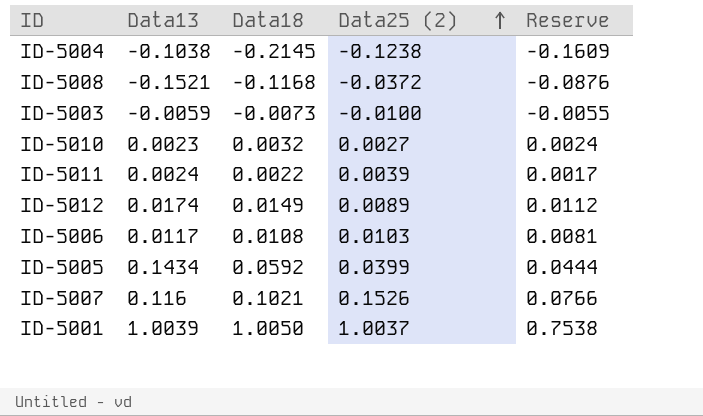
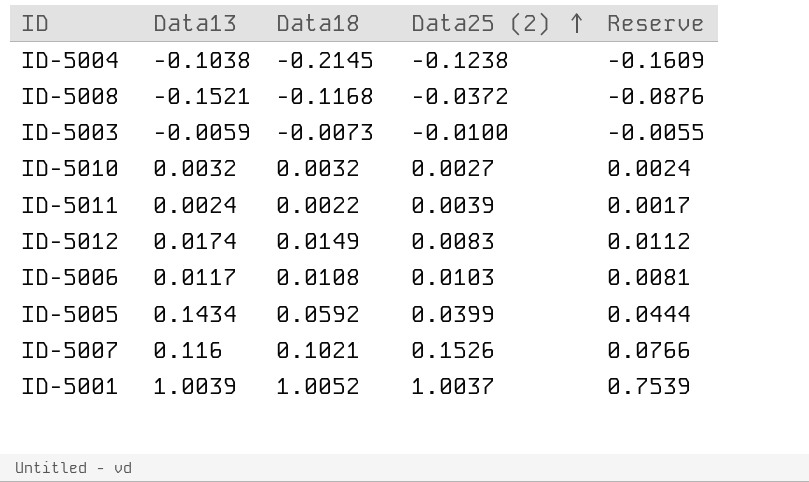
ID-5010 | Data13: 0.0023 -> 0.0032
ID-5012 | Data25 (2): 0.0089 -> 0.0083
ID-5001 | Data18: 1.0050 -> 1.0052
ID-5001 | Reserve: 0.7538 -> 0.7539

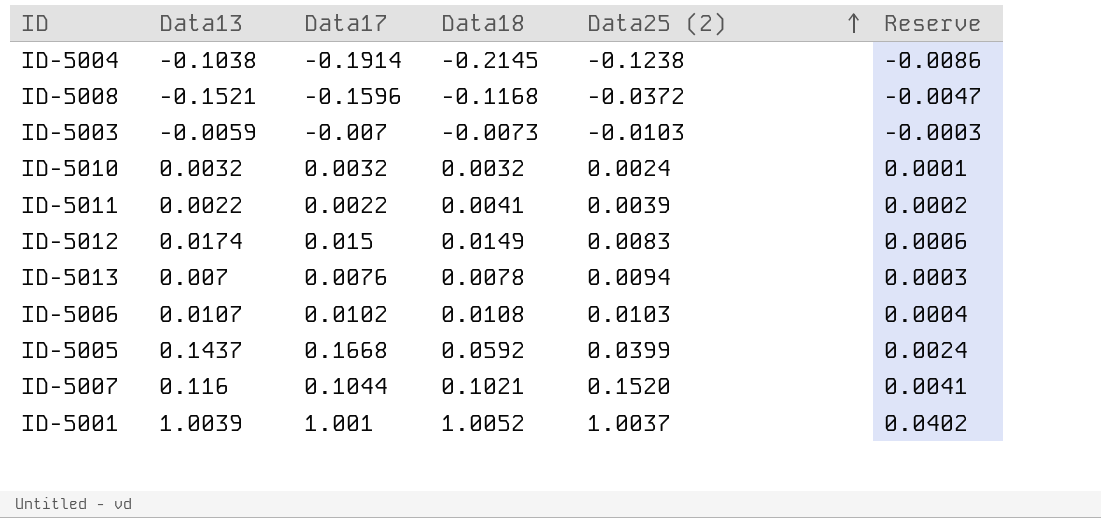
column Data17 | position: none -> 3
column Reserve | formula: [Data18] * 0.75 -> [Data18] * 0.04
ID-5003 | Data25 (2): -0.0100 -> -0.0103
ID-5010 | Data25 (2): 0.0027 -> 0.0024
ID-5011 | Data13: 0.0024 -> 0.0022
ID-5011 | Data18: 0.0022 -> 0.0041
row ID-5013: none -> 0.007 | 0.0076 | 0.0078 | 0.0094 | 0.0003
ID-5006 | Data13: 0.0117 -> 0.0107
ID-5005 | Data13: 0.1434 -> 0.1437
ID-5007 | Data25 (2): 0.1526 -> 0.1520

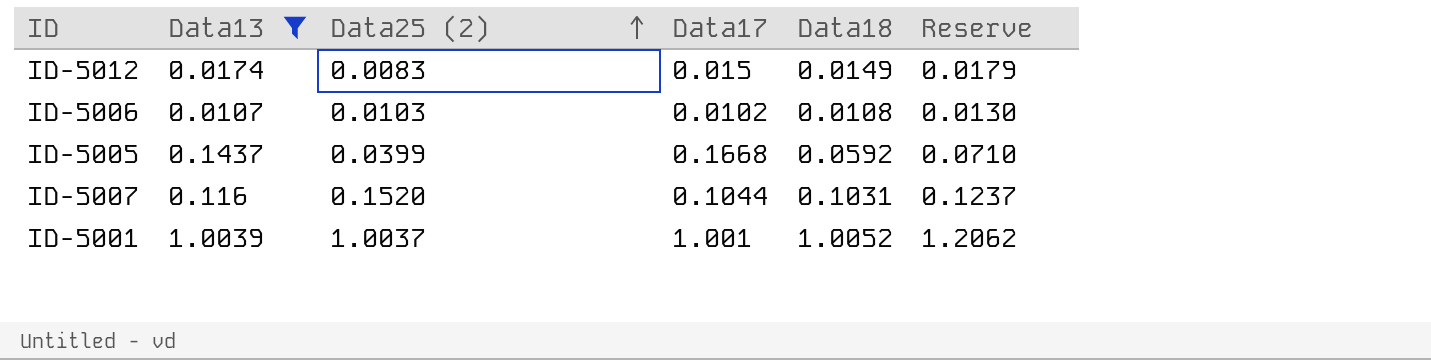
filter: none -> Data13 >= 0.0107
column Data25 (2) | position: 5 -> 3
column Reserve | formula: [Data18] * 0.04 -> [Data18] * 1.2
ID-5007 | Data18: 0.1021 -> 0.1031

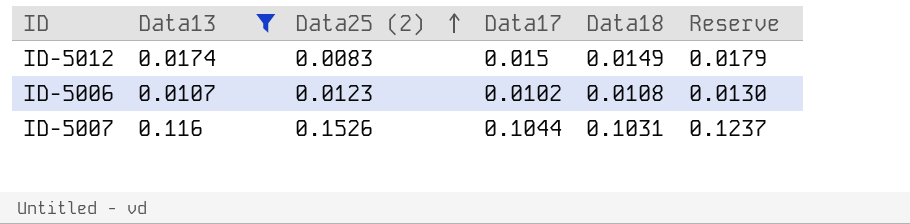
row ID-5005: 0.1437 | 0.0399 | 0.1668 | 0.0592 | 0.0710 -> none
row ID-5001: 1.0039 | 1.0037 | 1.001 | 1.0052 | 1.2062 -> none
ID-5006 | Data25 (2): 0.0103 -> 0.0123
ID-5007 | Data25 (2): 0.1520 -> 0.1526

